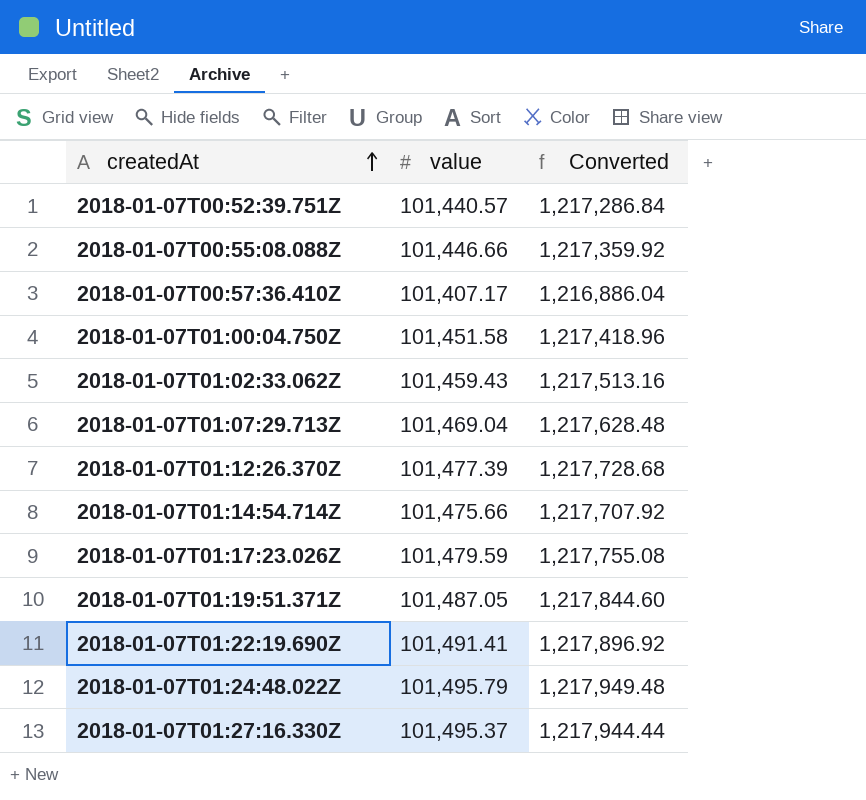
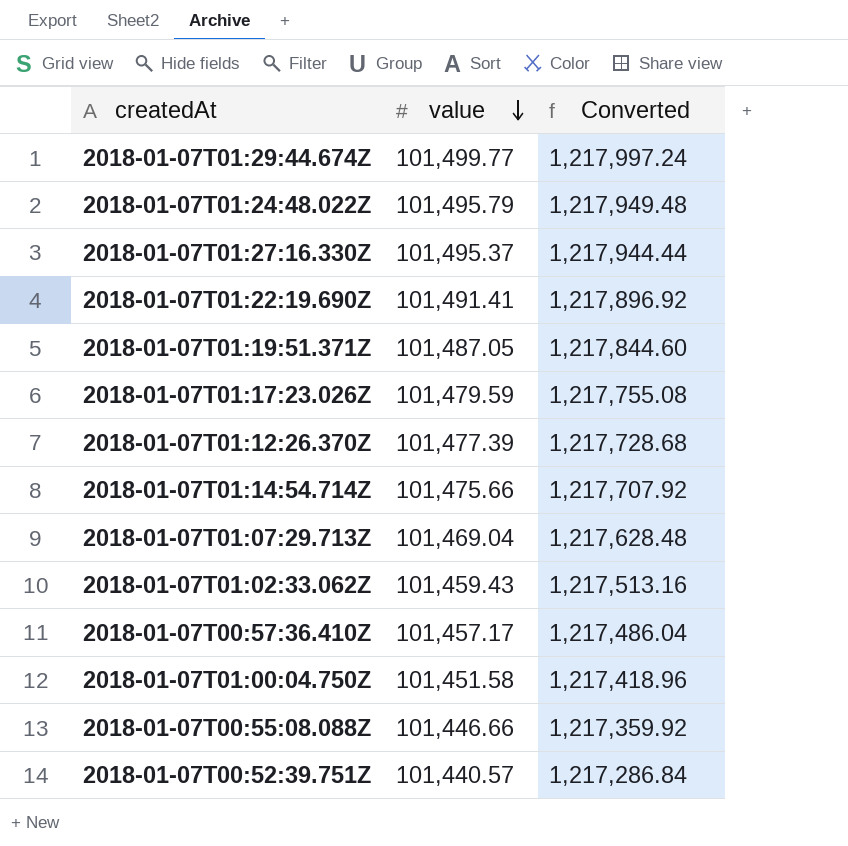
row order: createdAt ascending -> value descending
row 2018-01-07T01:29:44.674Z: none -> 101,499.77 | 1,217,997.24
2018-01-07T00:57:36.410Z | value: 101,407.17 -> 101,457.17
2018-01-07T00:57:36.410Z | Converted: 1,216,886.04 -> 1,217,486.04

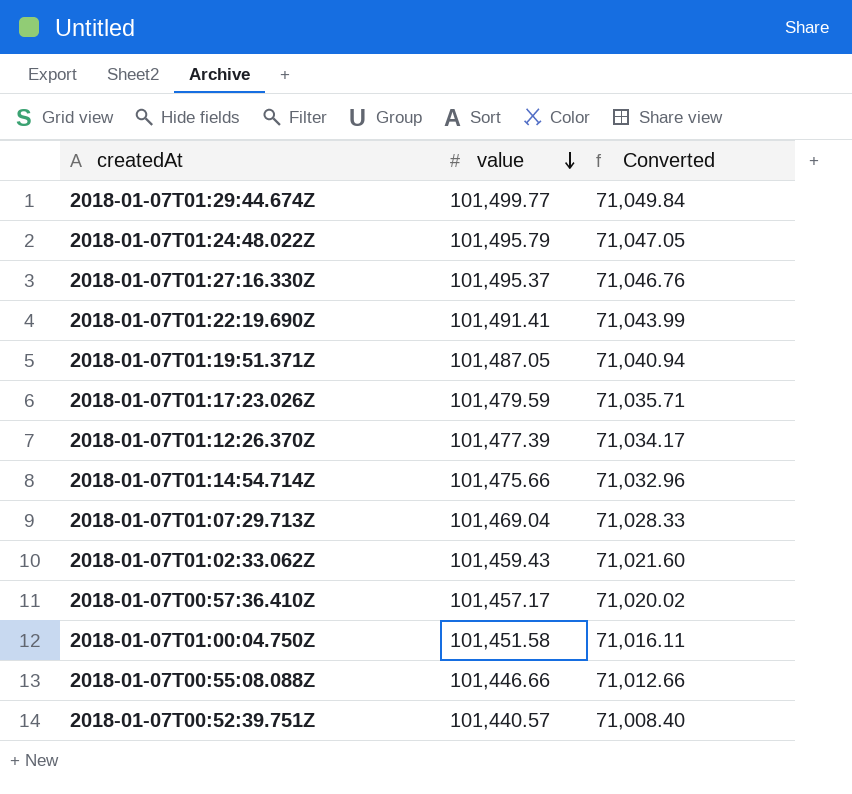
column Converted | formula: [value] * 12 -> [value] * 0.7

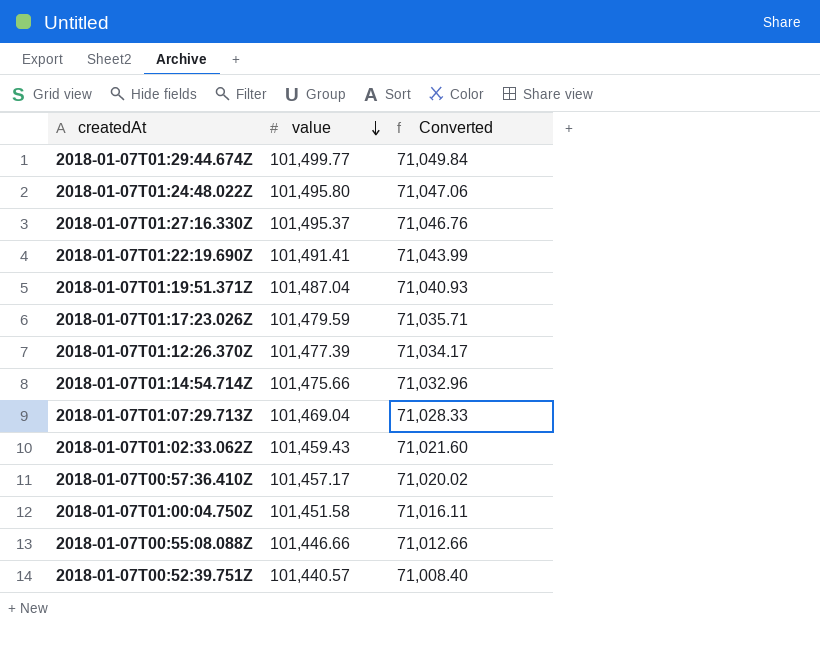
2018-01-07T01:24:48.022Z | value: 101,495.79 -> 101,495.80
2018-01-07T01:24:48.022Z | Converted: 71,047.05 -> 71,047.06
2018-01-07T01:19:51.371Z | value: 101,487.05 -> 101,487.04
2018-01-07T01:19:51.371Z | Converted: 71,040.94 -> 71,040.93

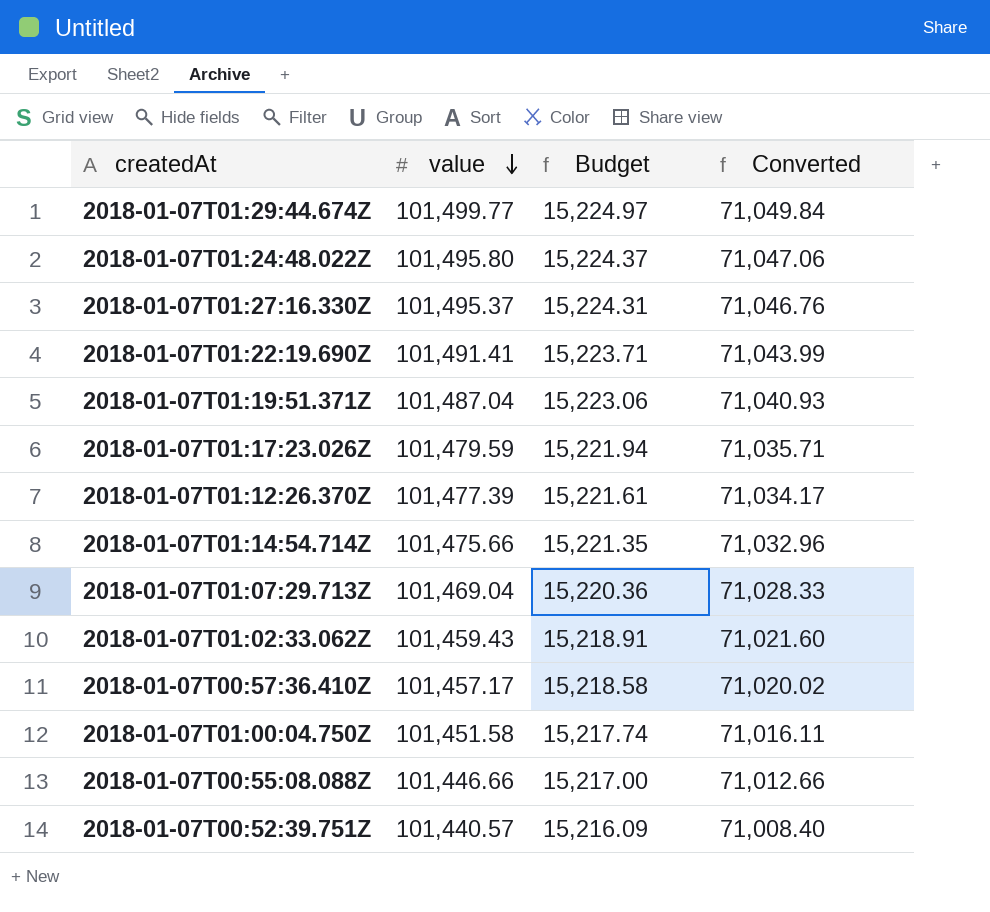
column Budget | formula: none -> [value] * 0.15

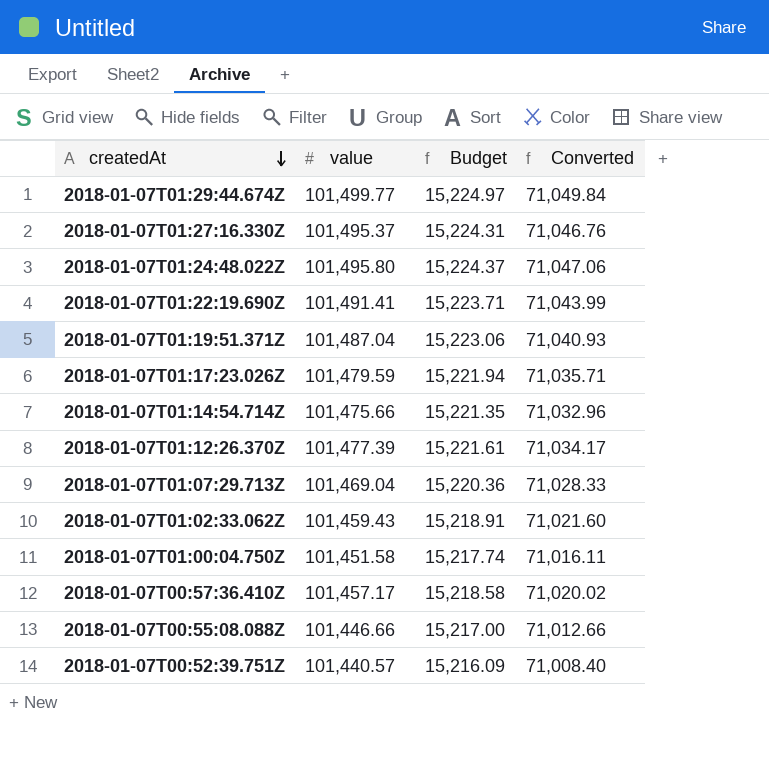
row order: value descending -> createdAt descending

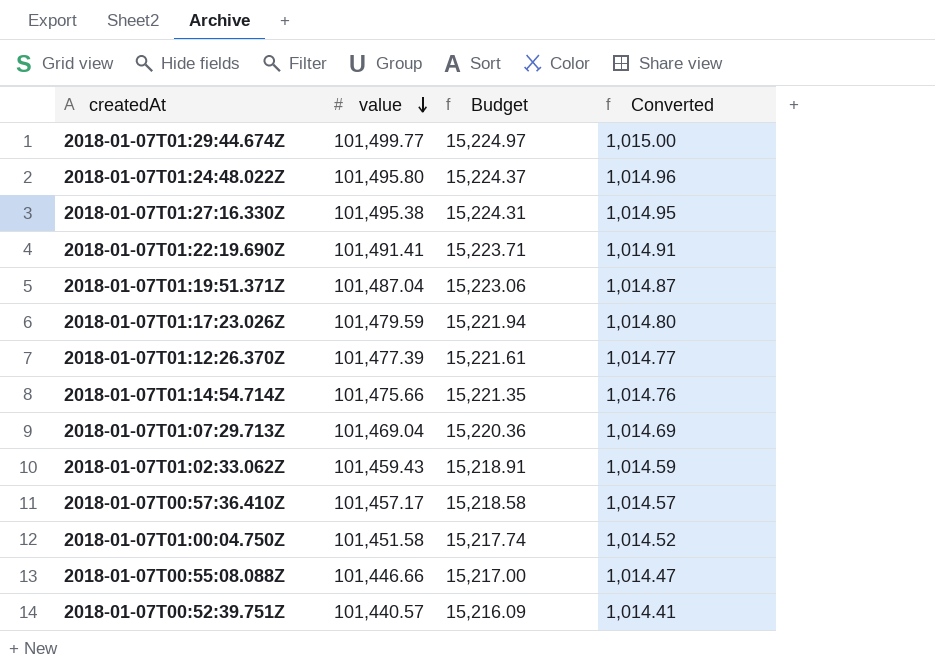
row order: createdAt descending -> value descending
column Converted | formula: [value] * 0.7 -> [value] * 0.01
2018-01-07T01:27:16.330Z | value: 101,495.37 -> 101,495.38

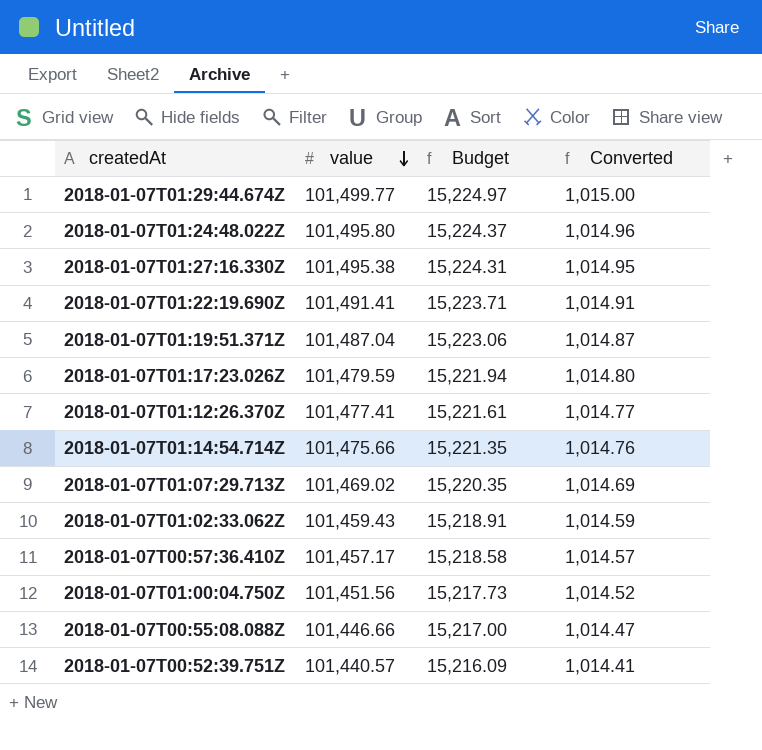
2018-01-07T01:12:26.370Z | value: 101,477.39 -> 101,477.41
2018-01-07T01:07:29.713Z | value: 101,469.04 -> 101,469.02
2018-01-07T01:07:29.713Z | Budget: 15,220.36 -> 15,220.35
2018-01-07T01:00:04.750Z | value: 101,451.58 -> 101,451.56
2018-01-07T01:00:04.750Z | Budget: 15,217.74 -> 15,217.73

